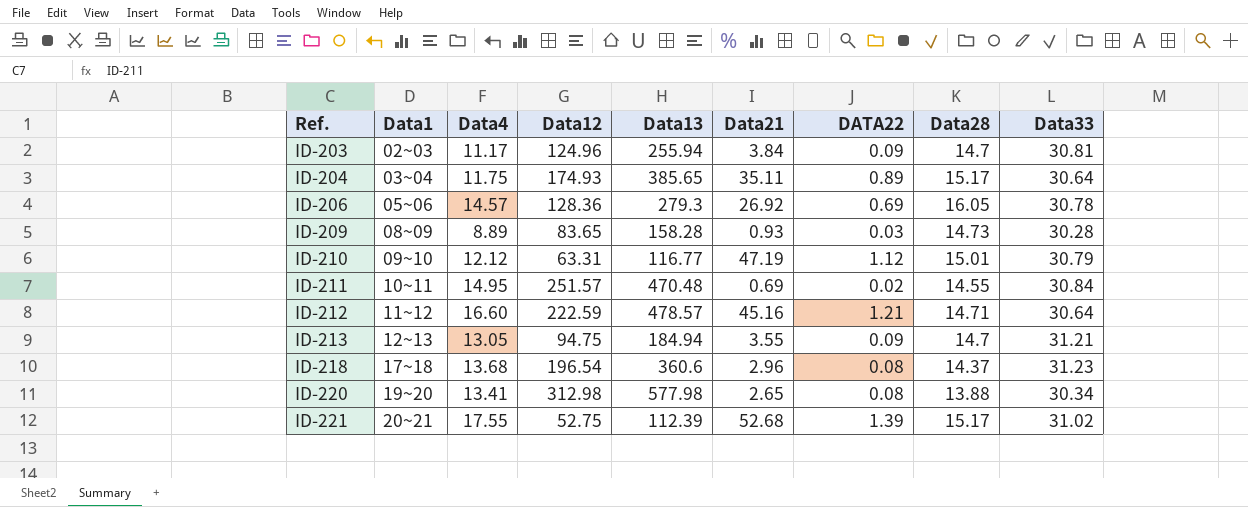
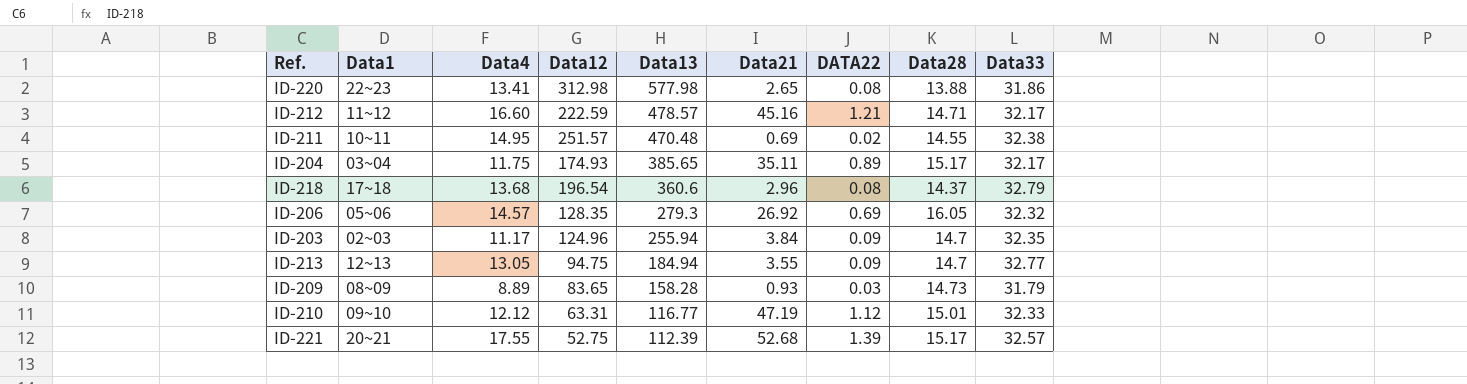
row order: Ref. ascending -> Data13 descending
ID-220 | Data1: 19~20 -> 22~23
ID-220 | Data33: 30.34 -> 31.86
ID-212 | Data33: 30.64 -> 32.17
ID-211 | Data33: 30.84 -> 32.38
ID-204 | Data33: 30.64 -> 32.17
ID-218 | Data33: 31.23 -> 32.79
ID-206 | Data12: 128.36 -> 128.35
ID-206 | Data33: 30.78 -> 32.32
ID-203 | Data33: 30.81 -> 32.35
ID-213 | Data33: 31.21 -> 32.77
ID-209 | Data33: 30.28 -> 31.79
ID-210 | Data33: 30.79 -> 32.33
ID-221 | Data33: 31.02 -> 32.57

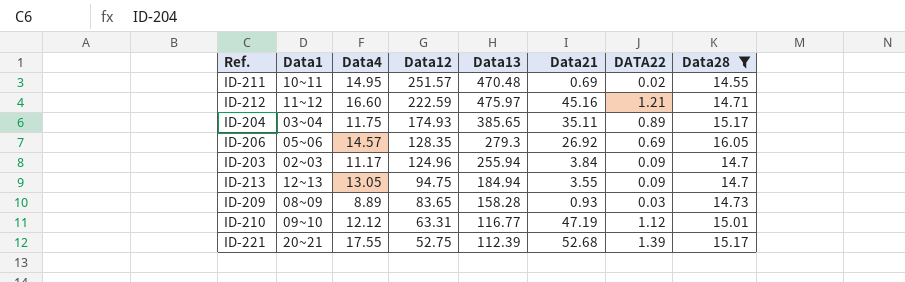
filter: none -> Data28 >= 14.55
row order: Data13 descending -> Data12 descending
column Data33 | position: 9 -> none
ID-212 | Data13: 478.57 -> 475.97

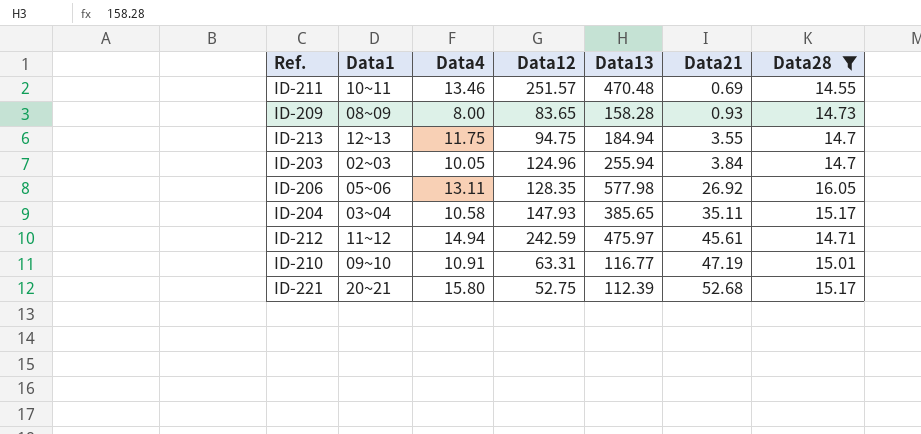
row order: Data12 descending -> Data21 ascending
column DATA22 | position: 7 -> none
ID-211 | Data4: 14.95 -> 13.46
ID-209 | Data4: 8.89 -> 8.00
ID-213 | Data4: 13.05 -> 11.75
ID-203 | Data4: 11.17 -> 10.05
ID-206 | Data4: 14.57 -> 13.11
ID-206 | Data13: 279.3 -> 577.98
ID-204 | Data4: 11.75 -> 10.58
ID-204 | Data12: 174.93 -> 147.93
ID-212 | Data4: 16.60 -> 14.94
ID-212 | Data12: 222.59 -> 242.59
ID-212 | Data21: 45.16 -> 45.61
ID-210 | Data4: 12.12 -> 10.91
ID-221 | Data4: 17.55 -> 15.80

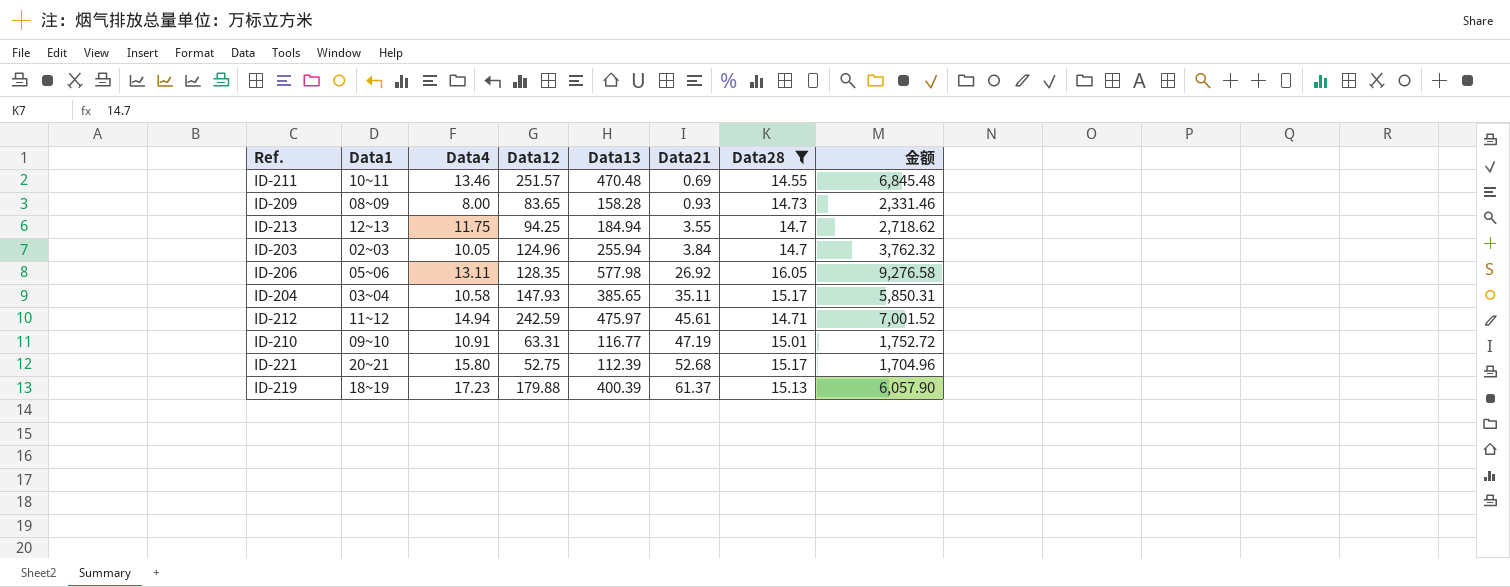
column 金额 | formula: none -> [Data13] * [Data28]
ID-213 | Data12: 94.75 -> 94.25
row ID-219: none -> 18~19 | 17.23 | 179.88 | 400.39 | 61.37 | 15.13 | 6,057.90

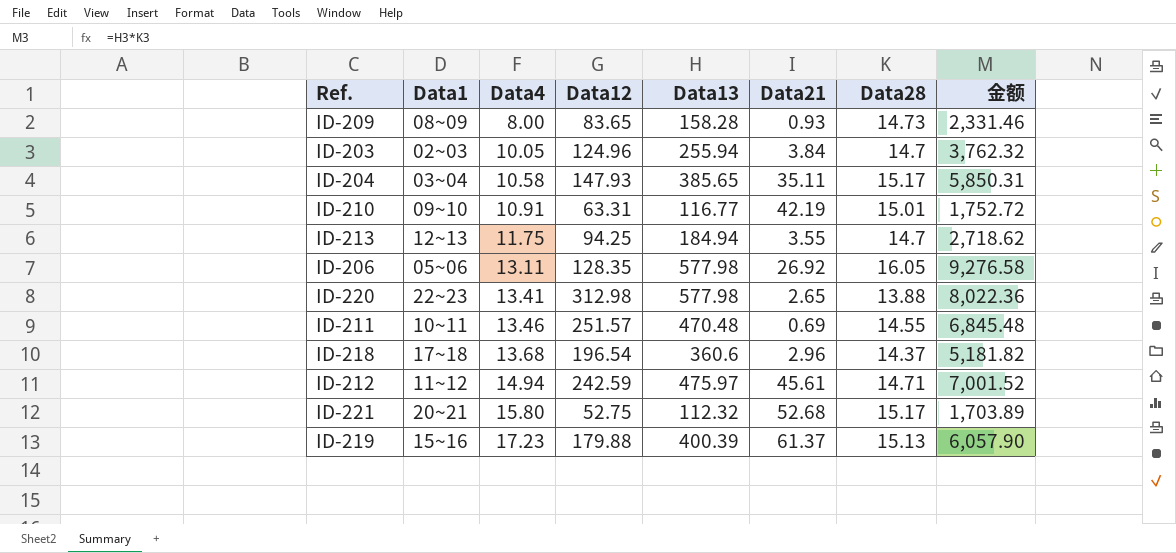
filter: Data28 >= 14.55 -> none
row order: Data21 ascending -> Data4 ascending
ID-210 | Data21: 47.19 -> 42.19
ID-221 | Data13: 112.39 -> 112.32
ID-221 | 金额: 1,704.96 -> 1,703.89
ID-219 | Data1: 18~19 -> 15~16

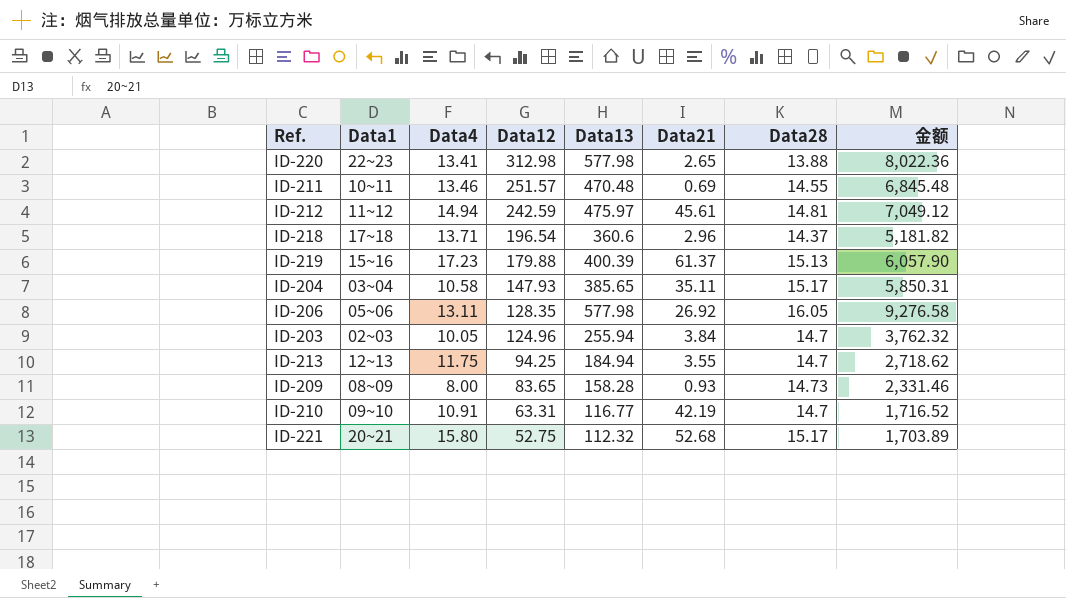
row order: Data4 ascending -> Data12 descending
ID-212 | Data28: 14.71 -> 14.81
ID-212 | 金额: 7,001.52 -> 7,049.12
ID-218 | Data4: 13.68 -> 13.71
ID-210 | Data28: 15.01 -> 14.7
ID-210 | 金额: 1,752.72 -> 1,716.52

